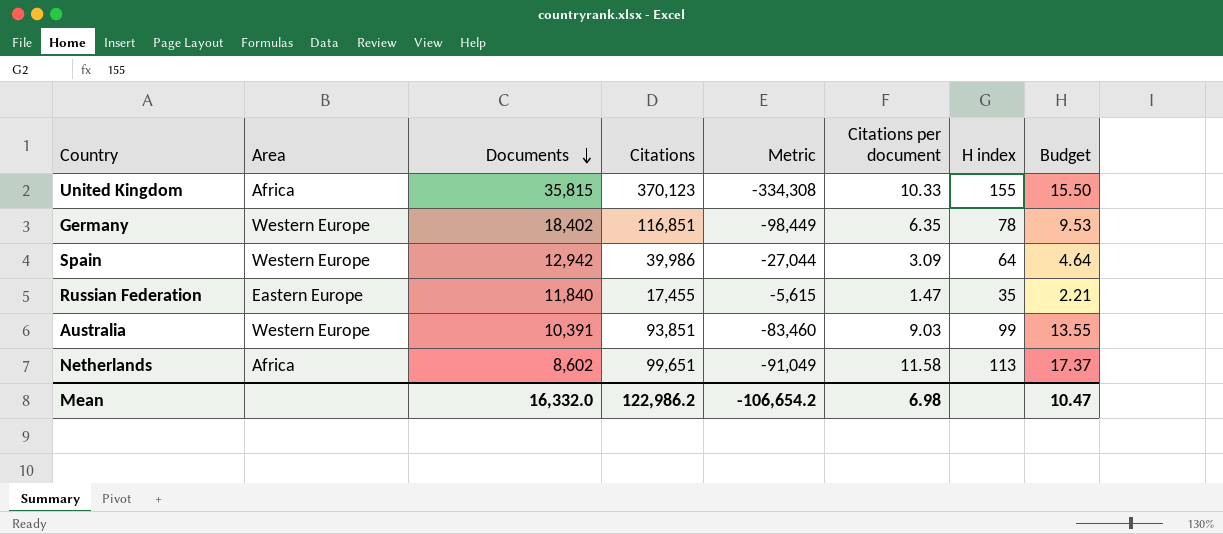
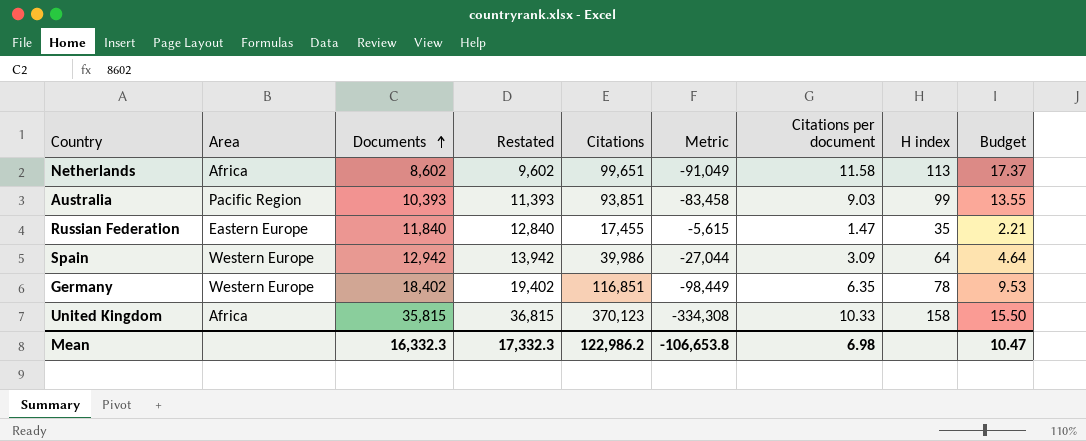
row order: Documents descending -> Documents ascending
column Restated | formula: none -> [Documents] + 1000
Australia | Area: Western Europe -> Pacific Region
Australia | Documents: 10,391 -> 10,393
Australia | Metric: -83,460 -> -83,458
United Kingdom | H index: 155 -> 158
Mean | Documents: 16,332.0 -> 16,332.3
Mean | Metric: -106,654.2 -> -106,653.8

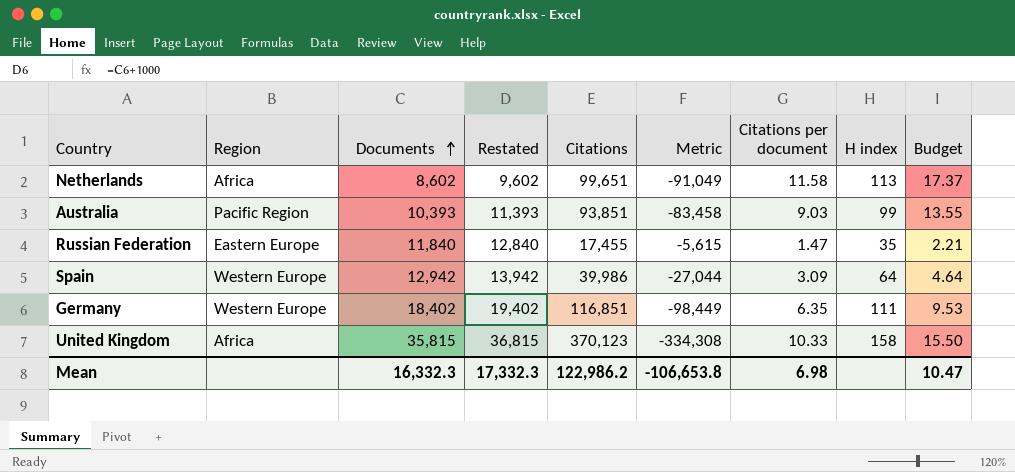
column name: Area -> Region
Germany | H index: 78 -> 111

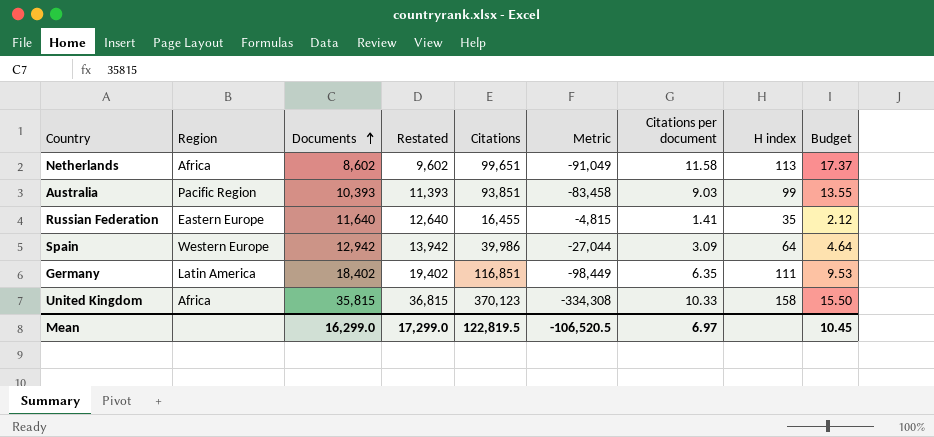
Russian Federation | Documents: 11,840 -> 11,640
Russian Federation | Restated: 12,840 -> 12,640
Russian Federation | Citations: 17,455 -> 16,455
Russian Federation | Metric: -5,615 -> -4,815
Russian Federation | Citations per document: 1.47 -> 1.41
Russian Federation | Budget: 2.21 -> 2.12
Germany | Region: Western Europe -> Latin America
Mean | Documents: 16,332.3 -> 16,299.0
Mean | Restated: 17,332.3 -> 17,299.0
Mean | Citations: 122,986.2 -> 122,819.5
Mean | Metric: -106,653.8 -> -106,520.5
Mean | Citations per document: 6.98 -> 6.97
Mean | Budget: 10.47 -> 10.45

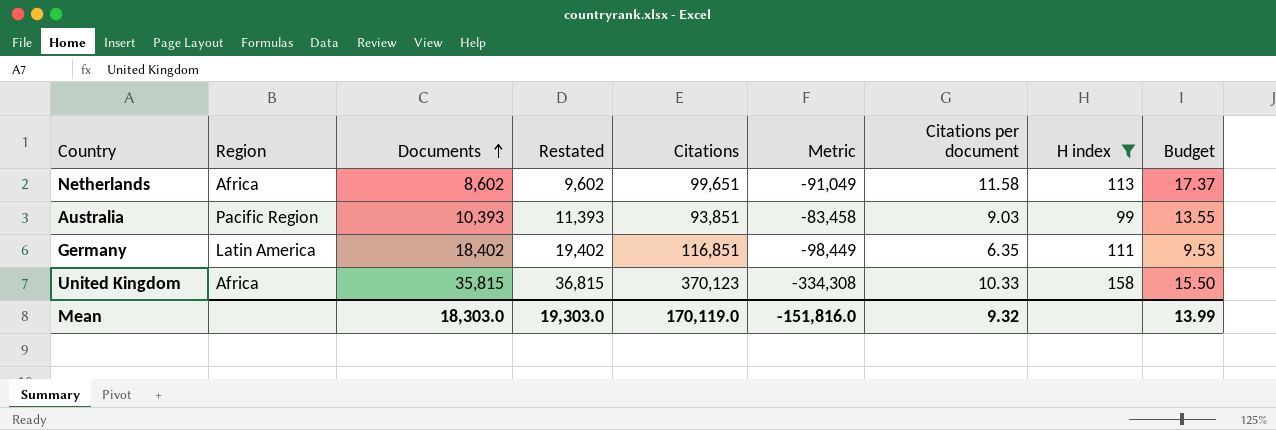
filter: none -> H index >= 99
Mean | Documents: 16,299.0 -> 18,303.0
Mean | Restated: 17,299.0 -> 19,303.0
Mean | Citations: 122,819.5 -> 170,119.0
Mean | Metric: -106,520.5 -> -151,816.0
Mean | Citations per document: 6.97 -> 9.32
Mean | Budget: 10.45 -> 13.99

